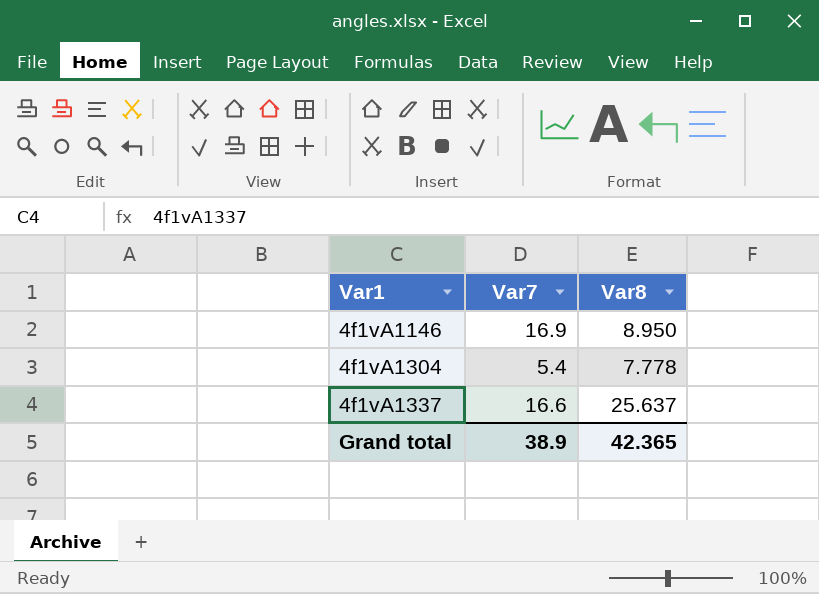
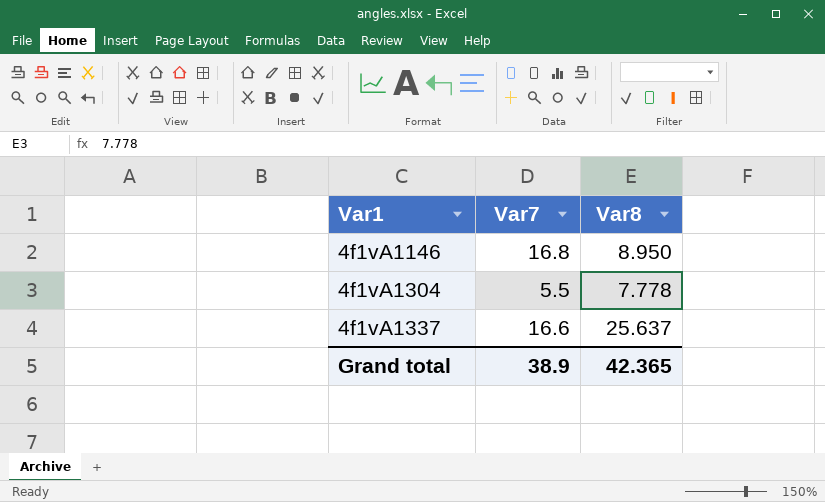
4f1vA1146 | Var7: 16.9 -> 16.8
4f1vA1304 | Var7: 5.4 -> 5.5

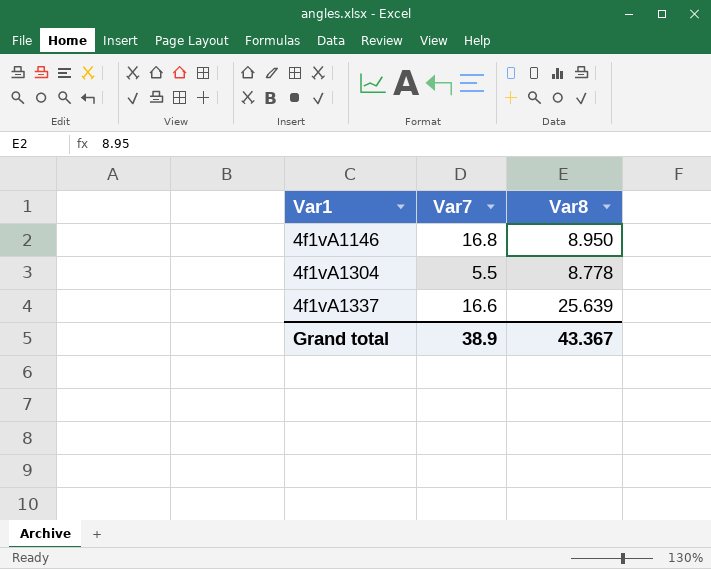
4f1vA1304 | Var8: 7.778 -> 8.778
4f1vA1337 | Var8: 25.637 -> 25.639
Grand total | Var8: 42.365 -> 43.367

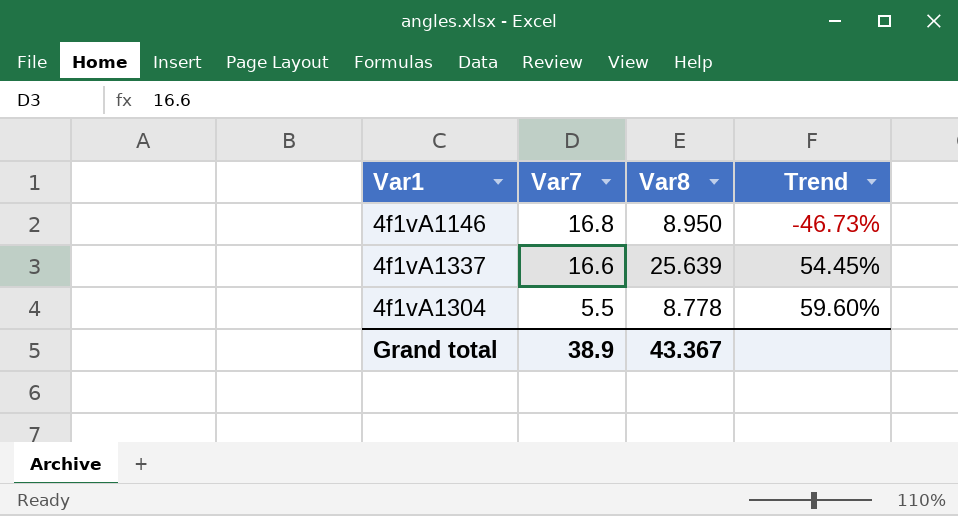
row order: Var1 ascending -> Var7 descending
column Trend | formula: none -> ([Var8] - [Var7]) / [Var7]

